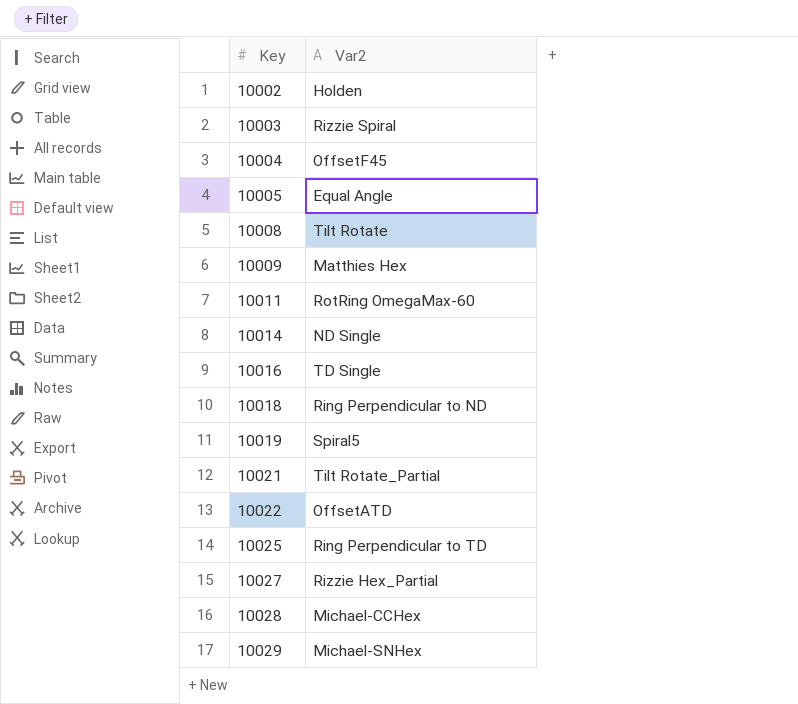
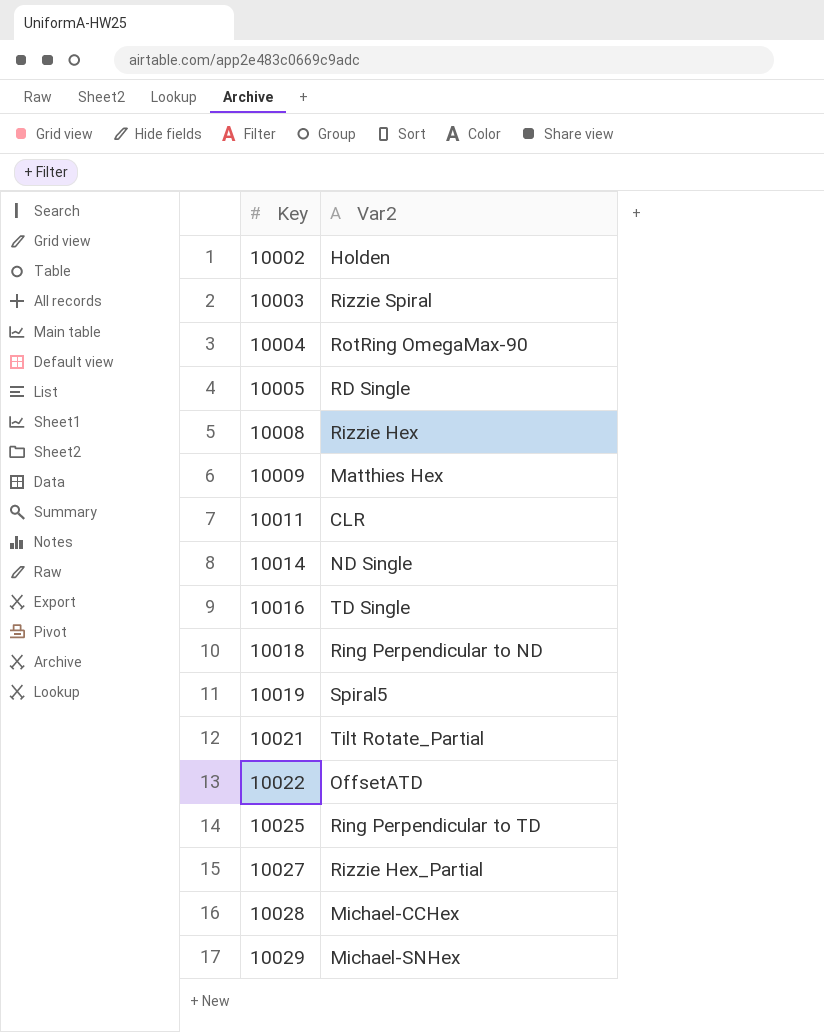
10004 | Var2: OffsetF45 -> RotRing OmegaMax-90
10005 | Var2: Equal Angle -> RD Single
10008 | Var2: Tilt Rotate -> Rizzie Hex
10011 | Var2: RotRing OmegaMax-60 -> CLR

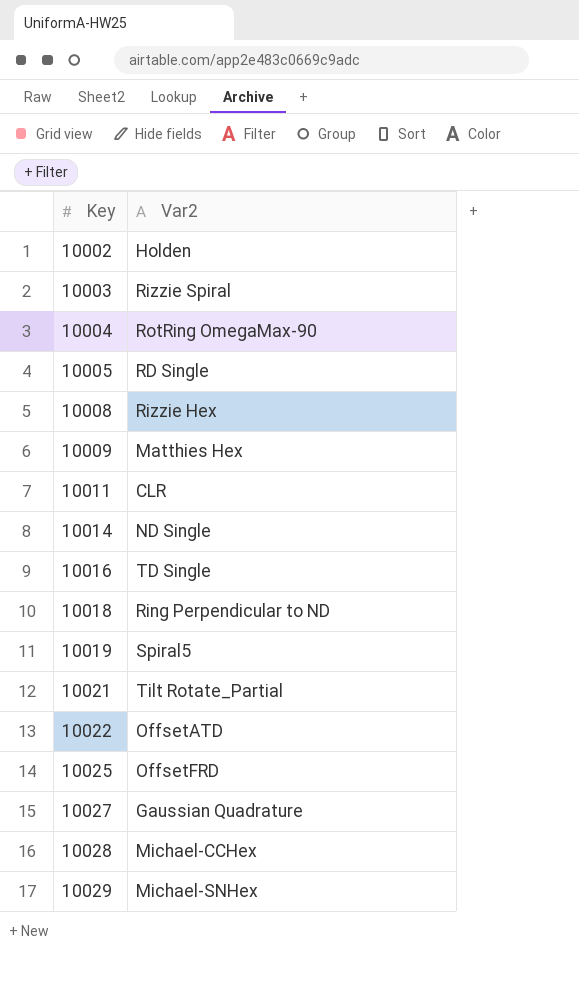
10025 | Var2: Ring Perpendicular to TD -> OffsetFRD
10027 | Var2: Rizzie Hex_Partial -> Gaussian Quadrature

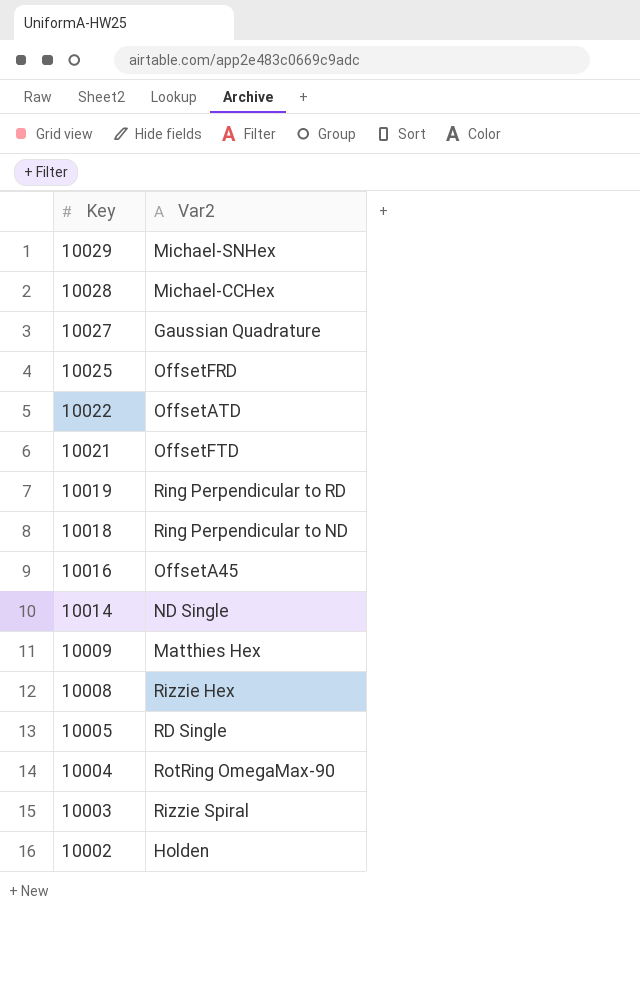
row order: Key ascending -> Key descending
row 10011: CLR -> none
10021 | Var2: Tilt Rotate_Partial -> OffsetFTD
10019 | Var2: Spiral5 -> Ring Perpendicular to RD
10016 | Var2: TD Single -> OffsetA45

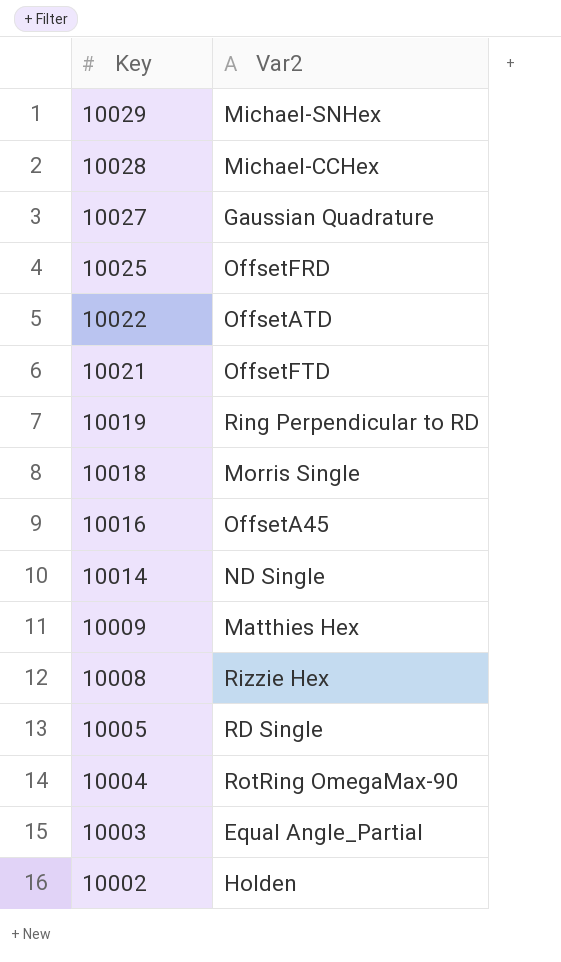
10018 | Var2: Ring Perpendicular to ND -> Morris Single
10003 | Var2: Rizzie Spiral -> Equal Angle_Partial

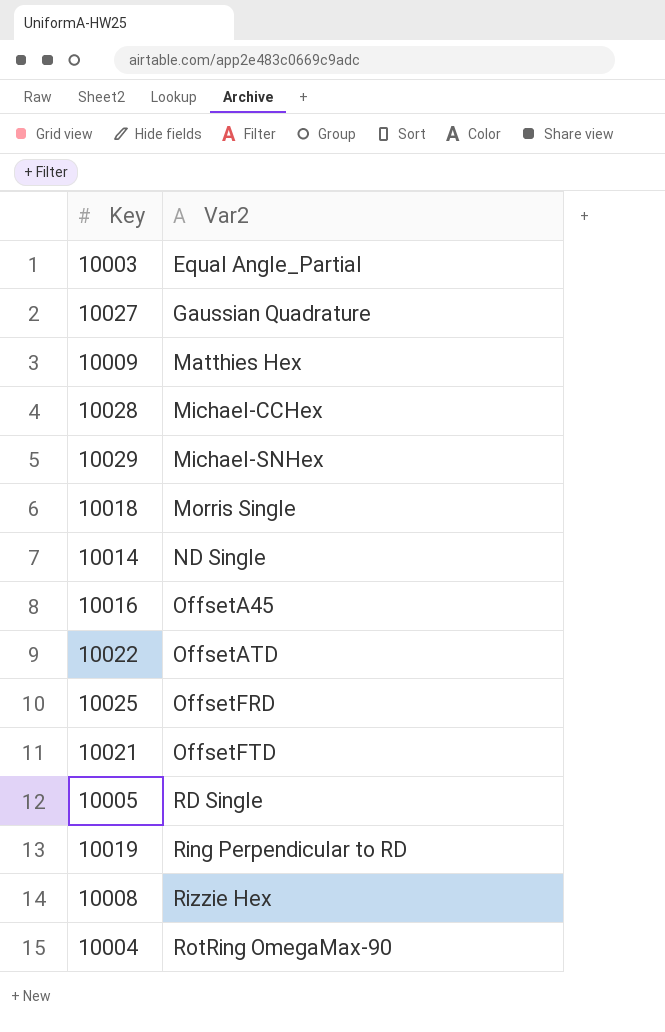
row order: Key descending -> Var2 ascending
row 10002: Holden -> none

